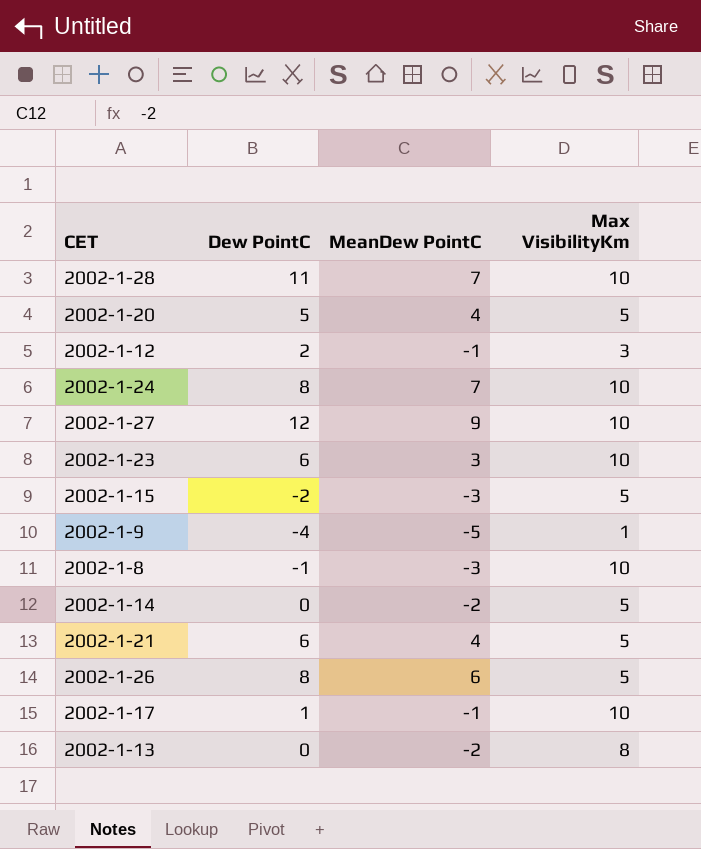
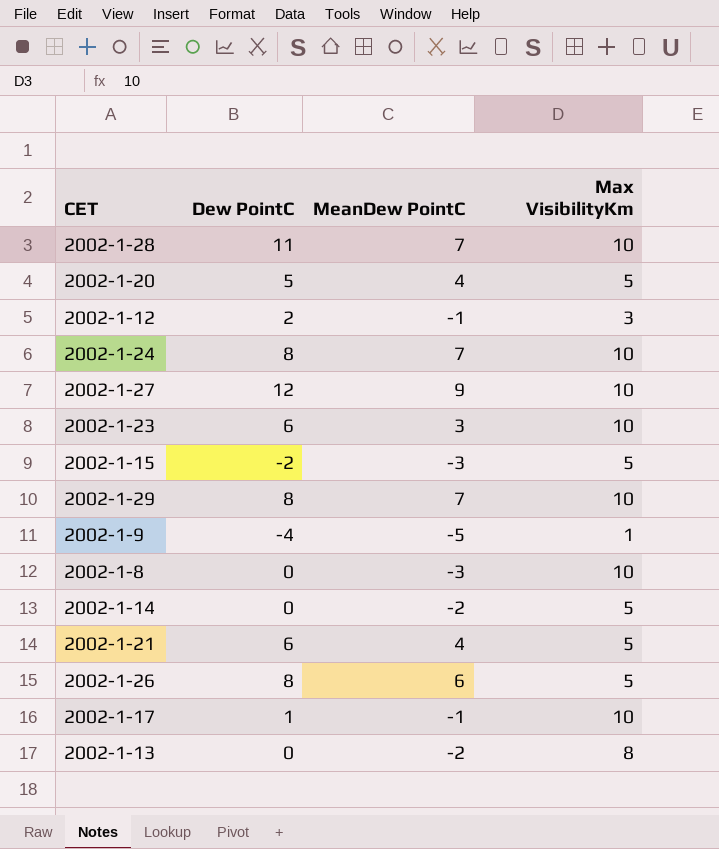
row 2002-1-29: none -> 8 | 7 | 10
2002-1-8 | Dew PointC: -1 -> 0

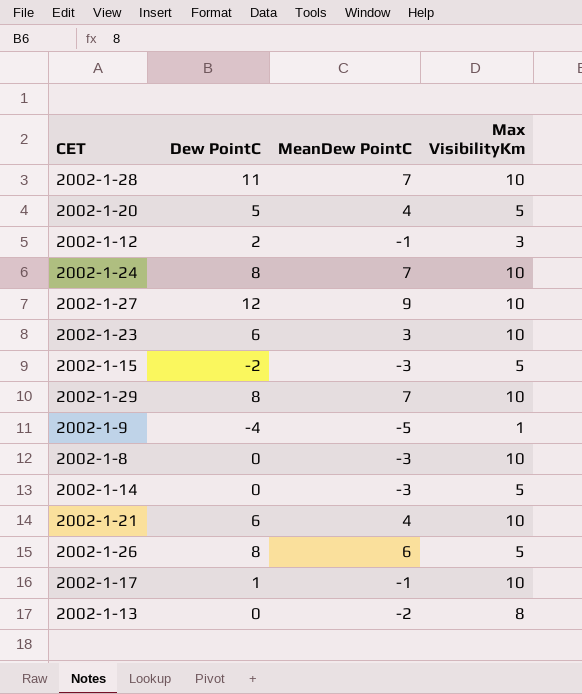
2002-1-14 | MeanDew PointC: -2 -> -3
2002-1-21 | Max VisibilityKm: 5 -> 10

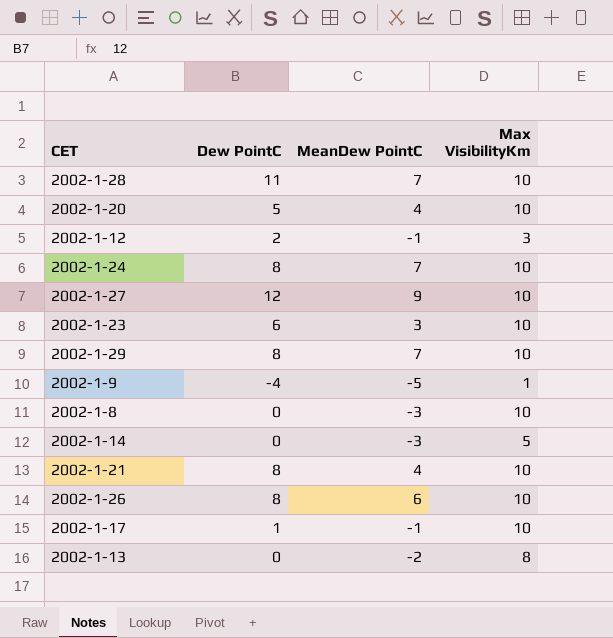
row 2002-1-15: -2 | -3 | 5 -> none
2002-1-20 | Max VisibilityKm: 5 -> 10
2002-1-21 | Dew PointC: 6 -> 8
2002-1-26 | Max VisibilityKm: 5 -> 10

